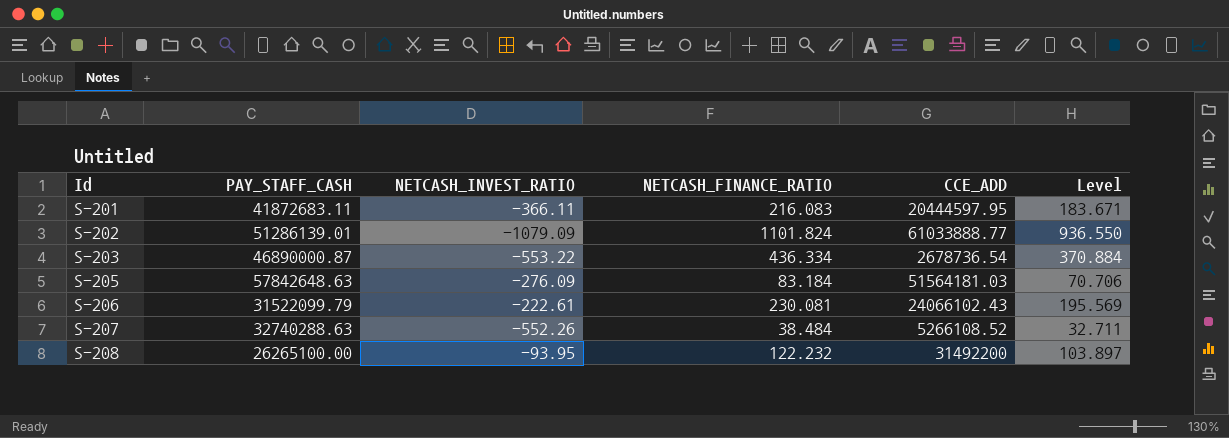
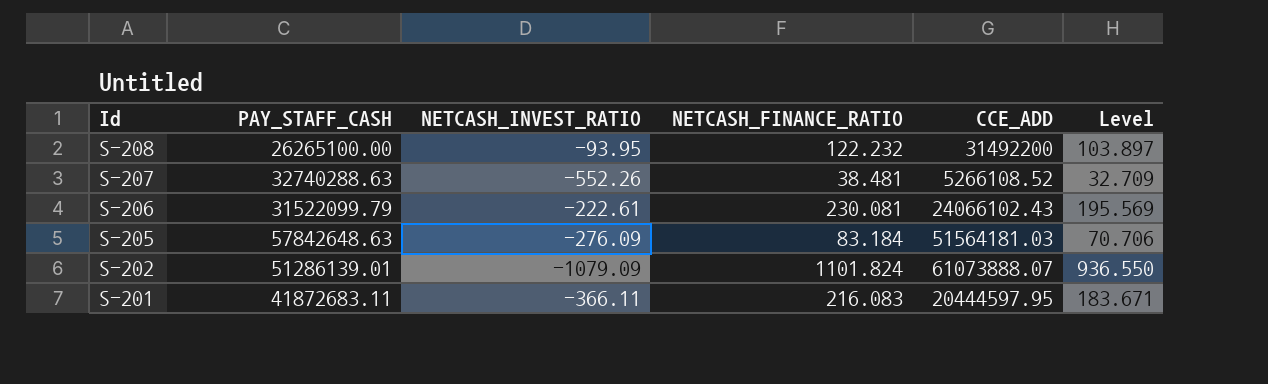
row order: Id ascending -> Id descending
row S-203: 46890000.87 | -553.22 | 436.334 | 2678736.54 | 370.884 -> none
S-207 | NETCASH_FINANCE_RATIO: 38.484 -> 38.481
S-207 | Level: 32.711 -> 32.709
S-202 | CCE_ADD: 61033888.77 -> 61073888.07

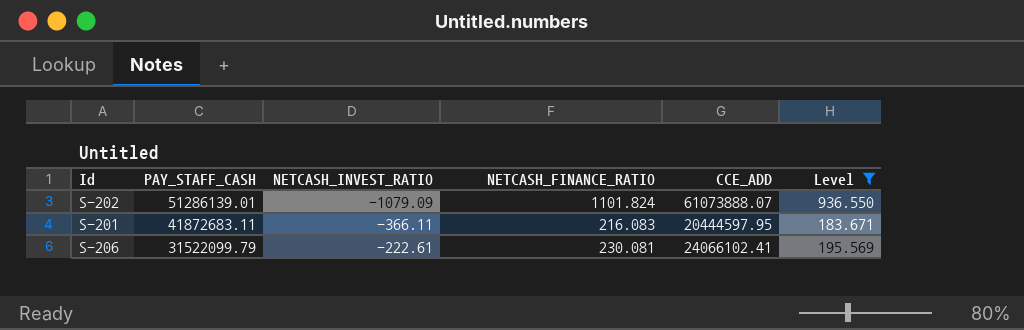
filter: none -> Level >= 183.671
row order: Id descending -> PAY_STAFF_CASH descending
S-206 | CCE_ADD: 24066102.43 -> 24066102.41

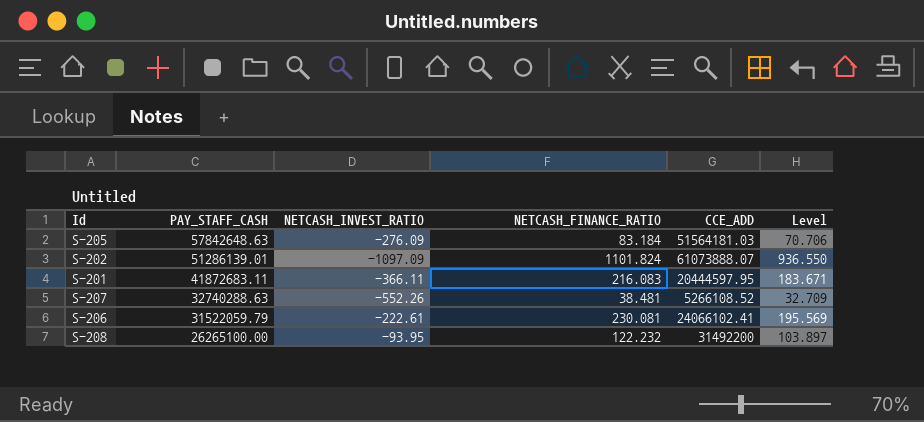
filter: Level >= 183.671 -> none
S-202 | NETCASH_INVEST_RATIO: -1079.09 -> -1097.09
S-206 | PAY_STAFF_CASH: 31522099.79 -> 31522059.79

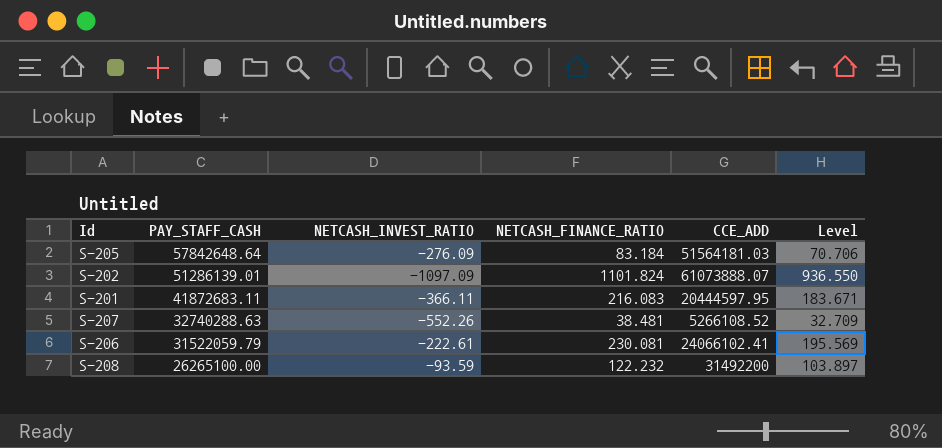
S-205 | PAY_STAFF_CASH: 57842648.63 -> 57842648.64
S-208 | NETCASH_INVEST_RATIO: -93.95 -> -93.59

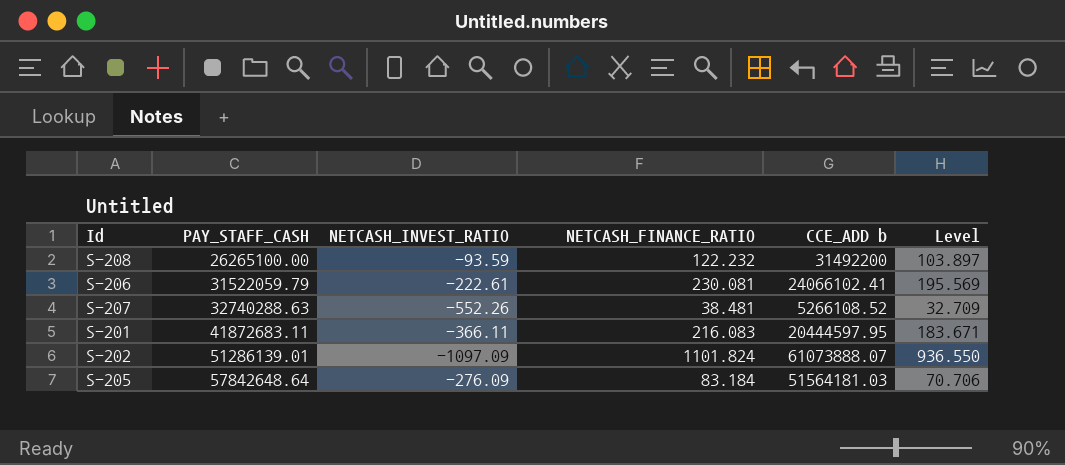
row order: PAY_STAFF_CASH descending -> PAY_STAFF_CASH ascending
column name: CCE_ADD -> CCE_ADD b

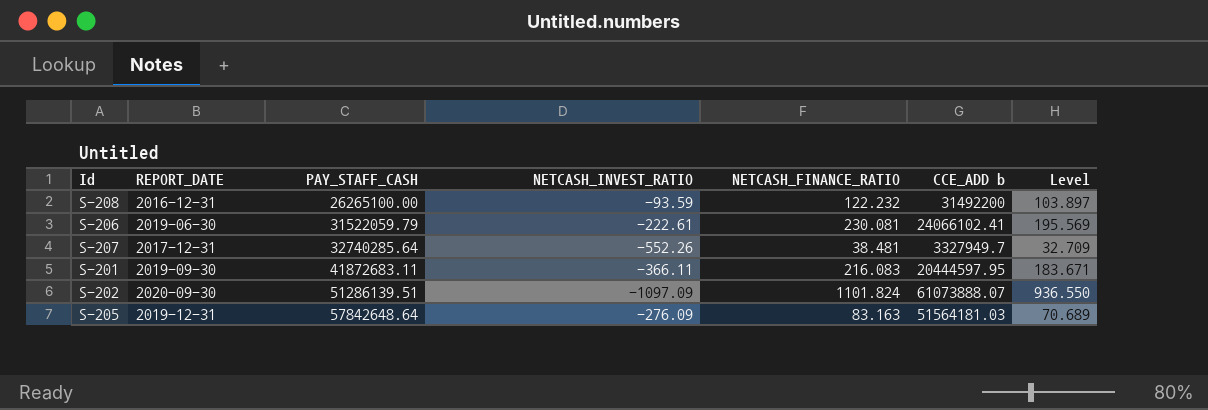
column REPORT_DATE | position: none -> 2
S-207 | PAY_STAFF_CASH: 32740288.63 -> 32740285.64
S-207 | CCE_ADD b: 5266108.52 -> 3327949.7
S-202 | PAY_STAFF_CASH: 51286139.01 -> 51286139.51
S-205 | NETCASH_FINANCE_RATIO: 83.184 -> 83.163
S-205 | Level: 70.706 -> 70.689

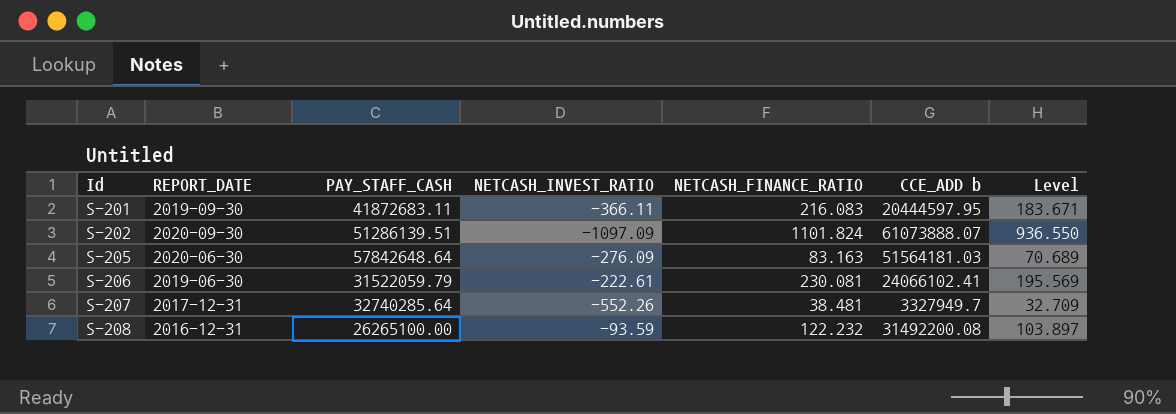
row order: PAY_STAFF_CASH ascending -> Id ascending
S-205 | REPORT_DATE: 2019-12-31 -> 2020-06-30
S-208 | CCE_ADD b: 31492200 -> 31492200.08

